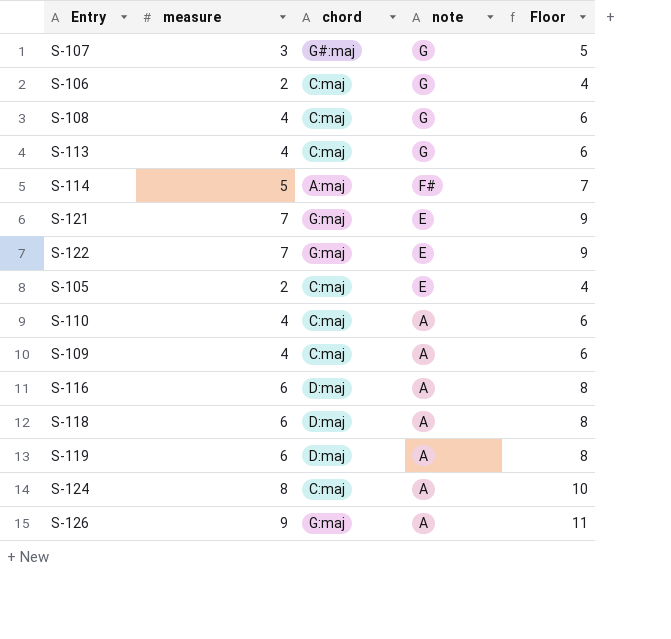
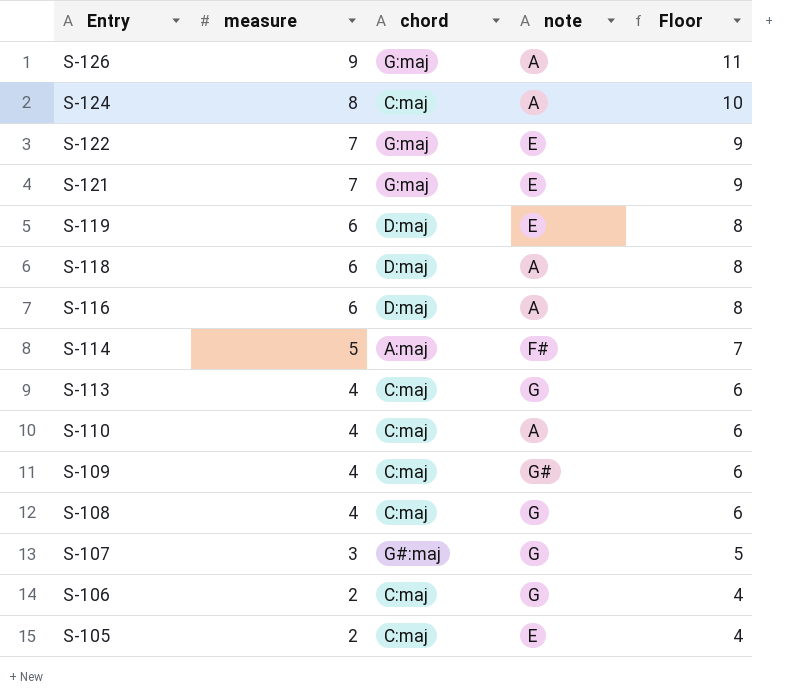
row order: note descending -> Entry descending
S-119 | note: A -> E
S-109 | note: A -> G#

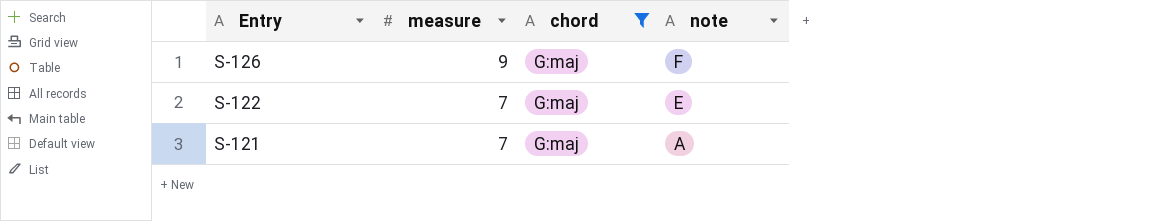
filter: none -> chord = G:maj
column Floor | formula: [measure] + 2 -> none
S-126 | note: A -> F
S-121 | note: E -> A

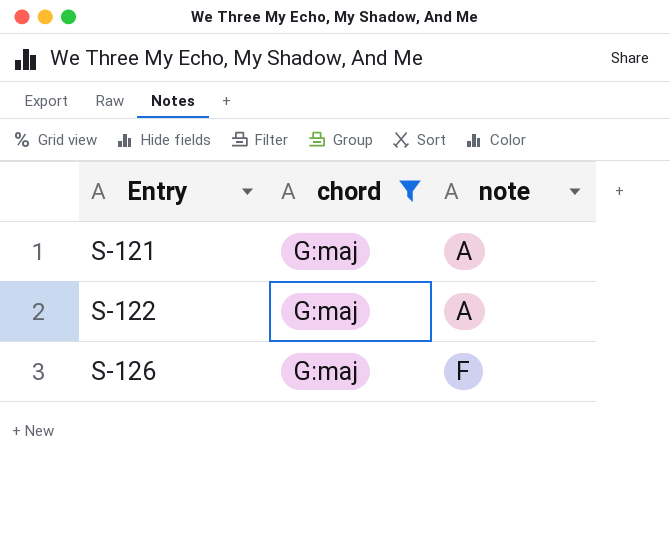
row order: Entry descending -> Entry ascending
column measure | position: 2 -> none
S-122 | note: E -> A

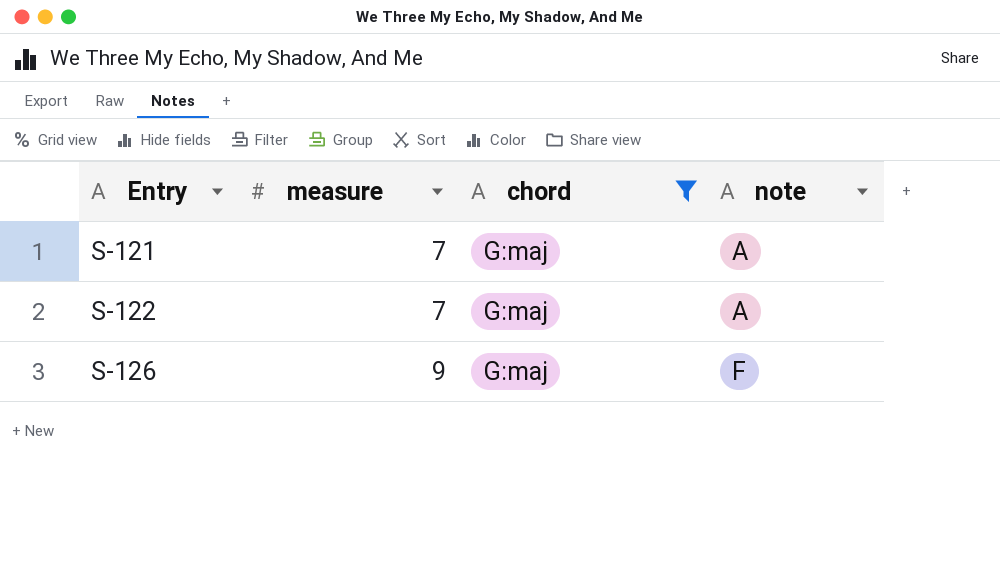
column measure | position: none -> 2

